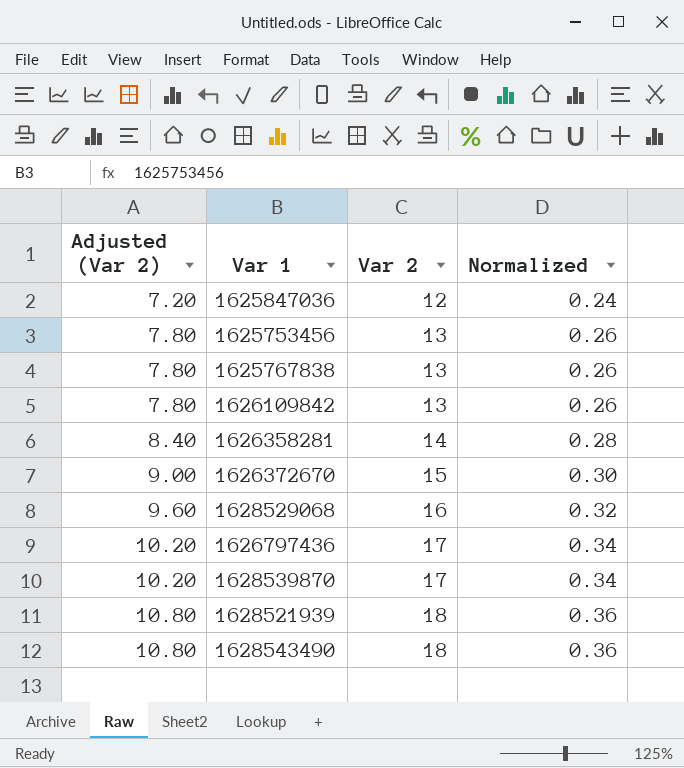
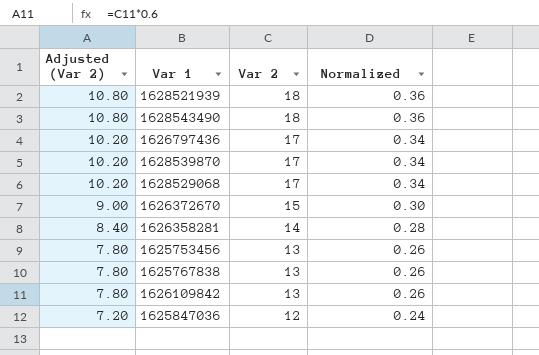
row order: Adjusted (Var 2) ascending -> Adjusted (Var 2) descending
1628529068 | Adjusted (Var 2): 9.60 -> 10.20
1628529068 | Var 2: 16 -> 17
1628529068 | Normalized: 0.32 -> 0.34

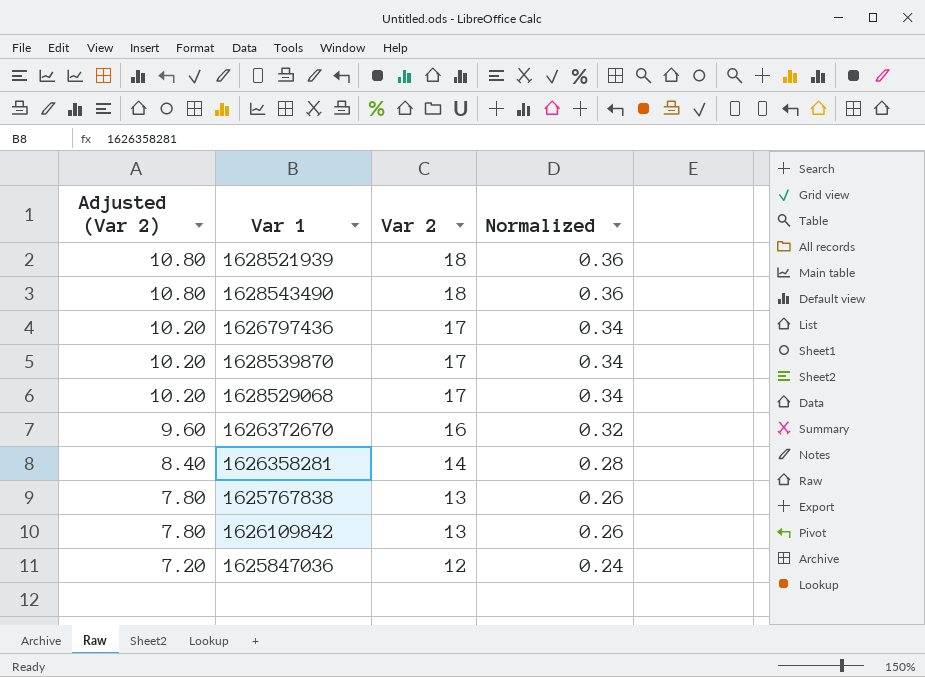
row 1625753456: 7.80 | 13 | 0.26 -> none
1626372670 | Adjusted (Var 2): 9.00 -> 9.60
1626372670 | Var 2: 15 -> 16
1626372670 | Normalized: 0.30 -> 0.32

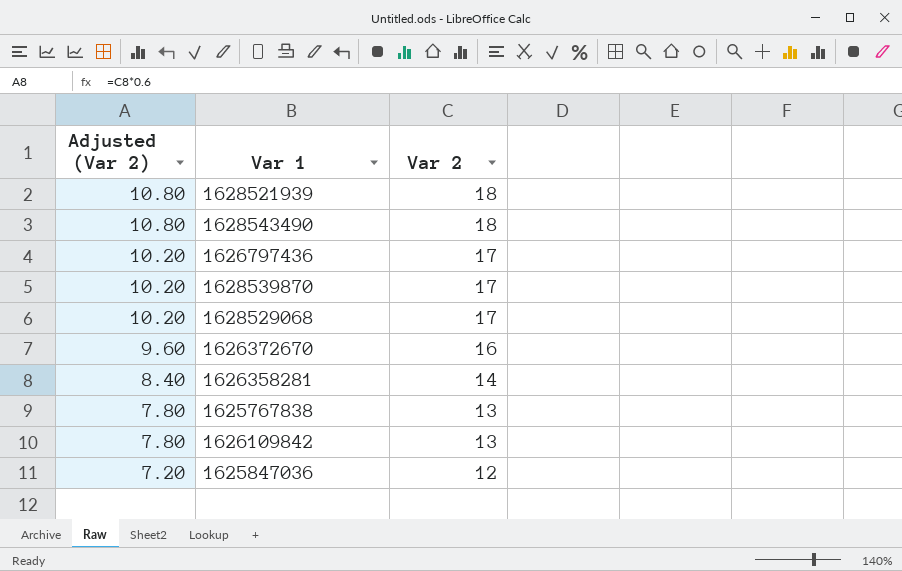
column Normalized | formula: [Var 2] * 0.02 -> none

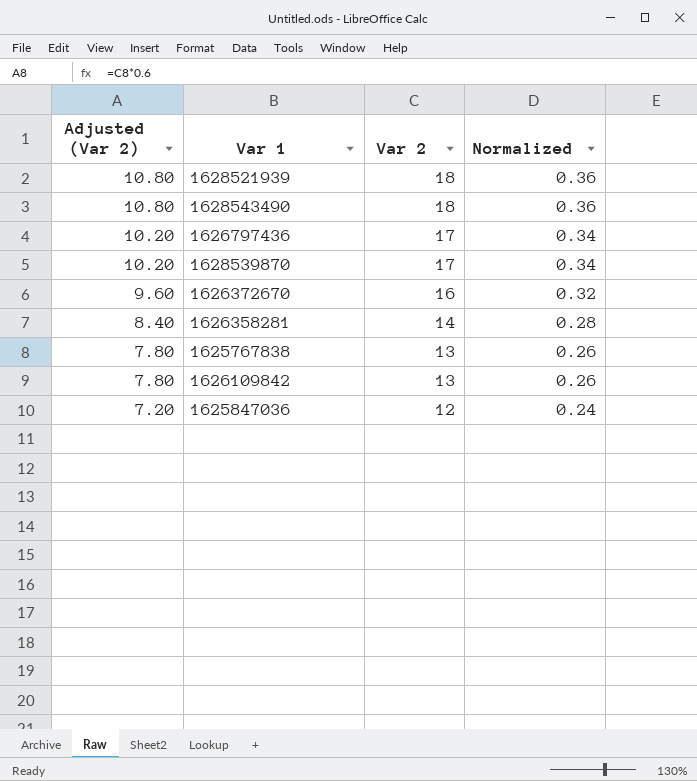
column Normalized | formula: none -> [Var 2] * 0.02
row 1628529068: 10.20 | 17 -> none

